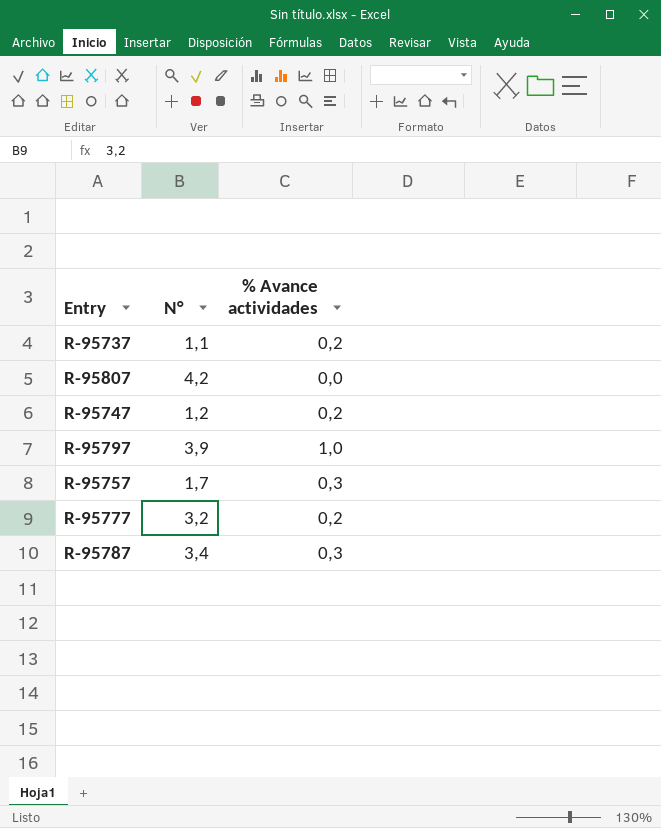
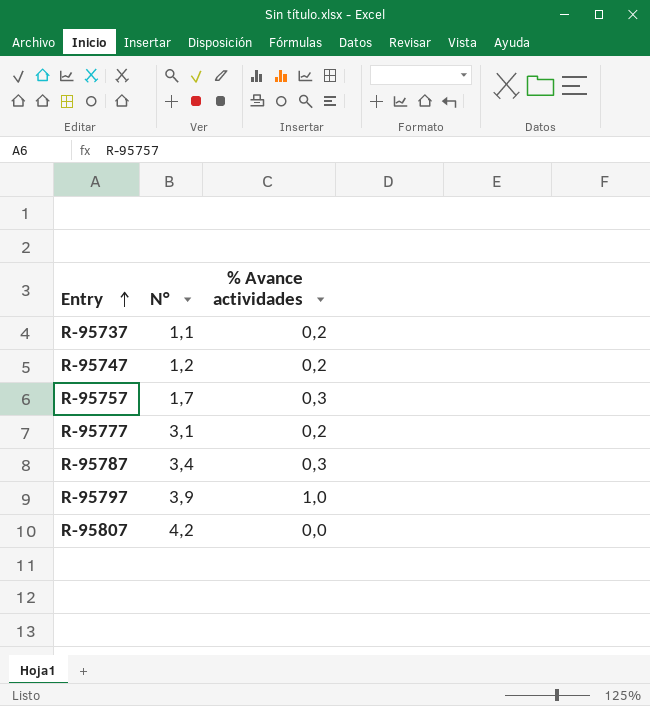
row order: none -> Entry ascending
R-95777 | N°: 3,2 -> 3,1

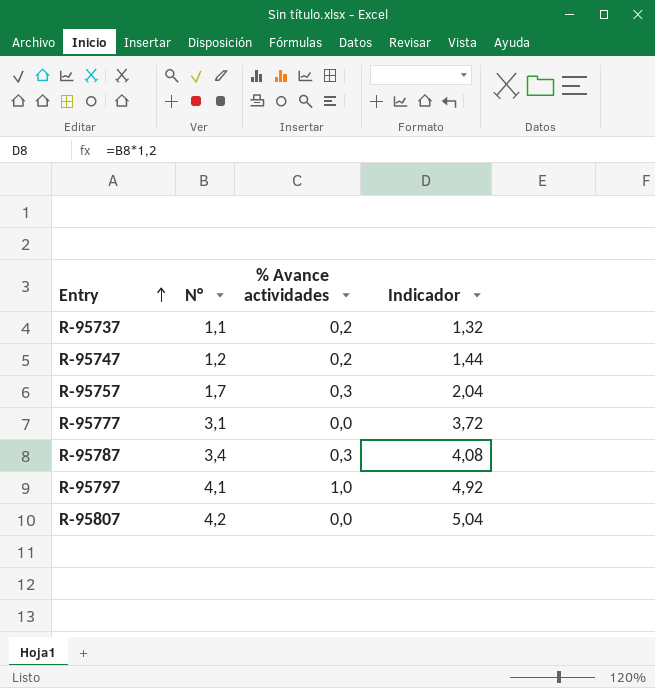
column Indicador | formula: none -> [N°] * 1,2
R-95777 | % Avance actividades: 0,2 -> 0,0
R-95797 | N°: 3,9 -> 4,1

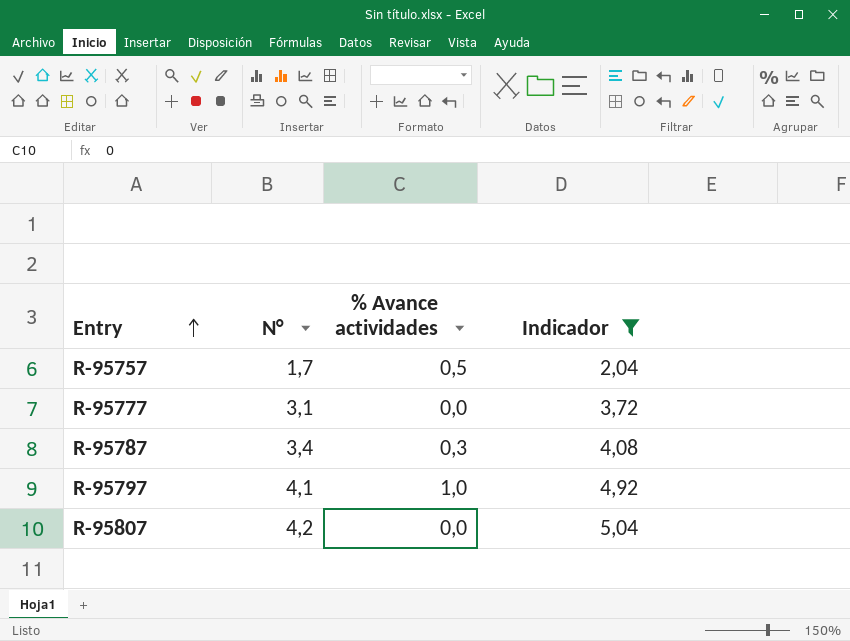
filter: none -> Indicador >= 2,04
R-95757 | % Avance actividades: 0,3 -> 0,5

